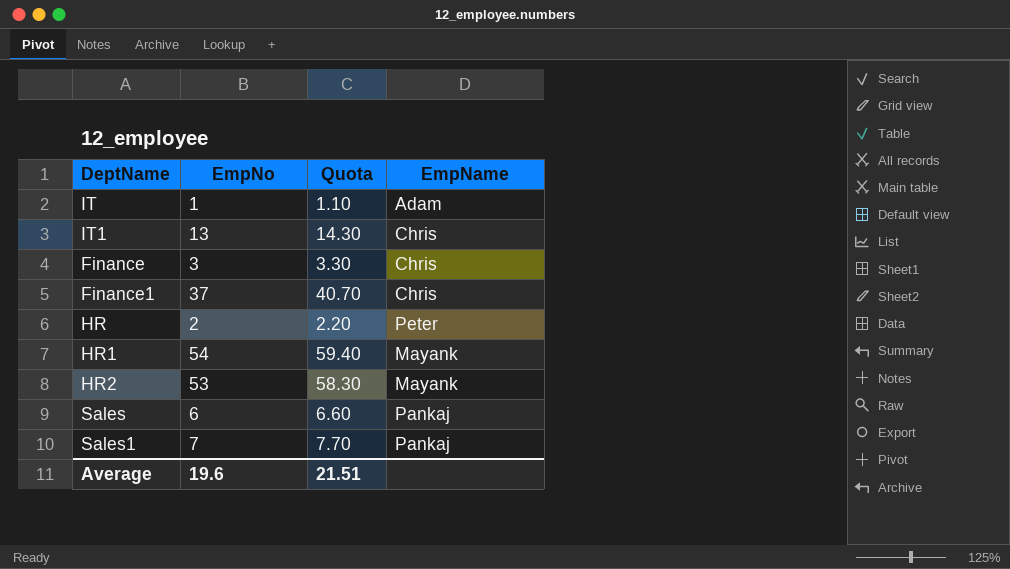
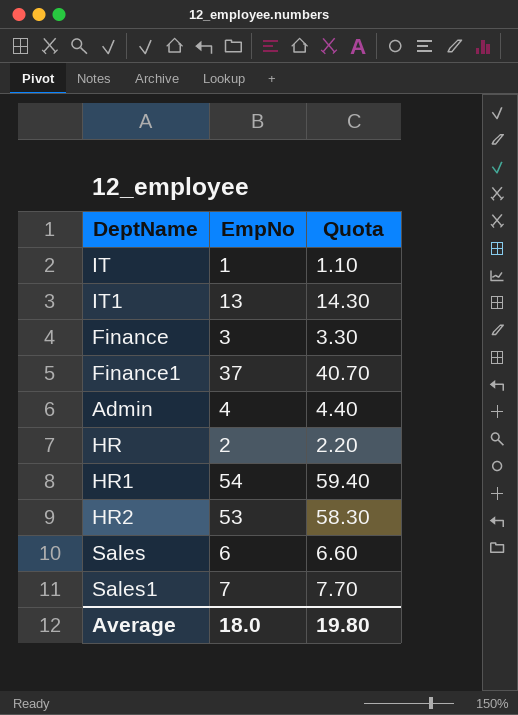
column EmpName | position: 4 -> none
row Admin: none -> 4 | 4.40
Average | EmpNo: 19.6 -> 18.0
Average | Quota: 21.51 -> 19.80

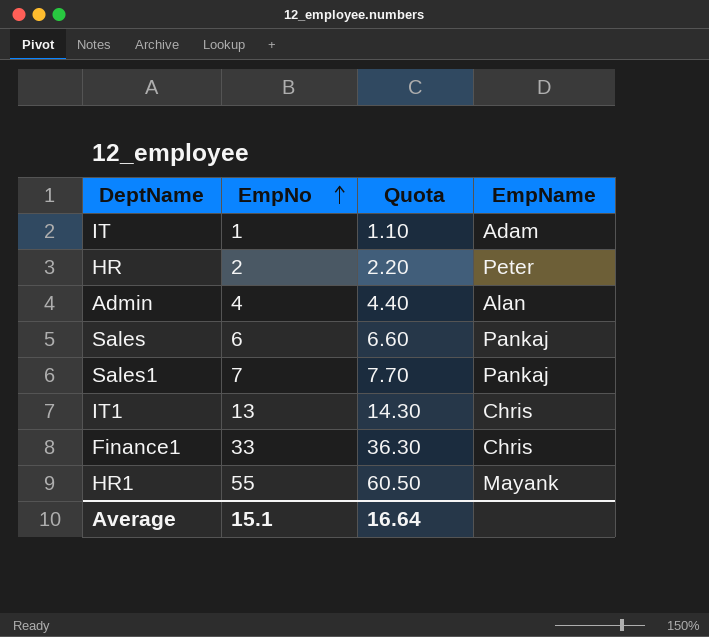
row order: none -> EmpNo ascending
column EmpName | position: none -> 4
row Finance: 3 | 3.30 -> none
row HR2: 53 | 58.30 -> none
Finance1 | EmpNo: 37 -> 33
Finance1 | Quota: 40.70 -> 36.30
HR1 | EmpNo: 54 -> 55
HR1 | Quota: 59.40 -> 60.50
Average | EmpNo: 18.0 -> 15.1
Average | Quota: 19.80 -> 16.64

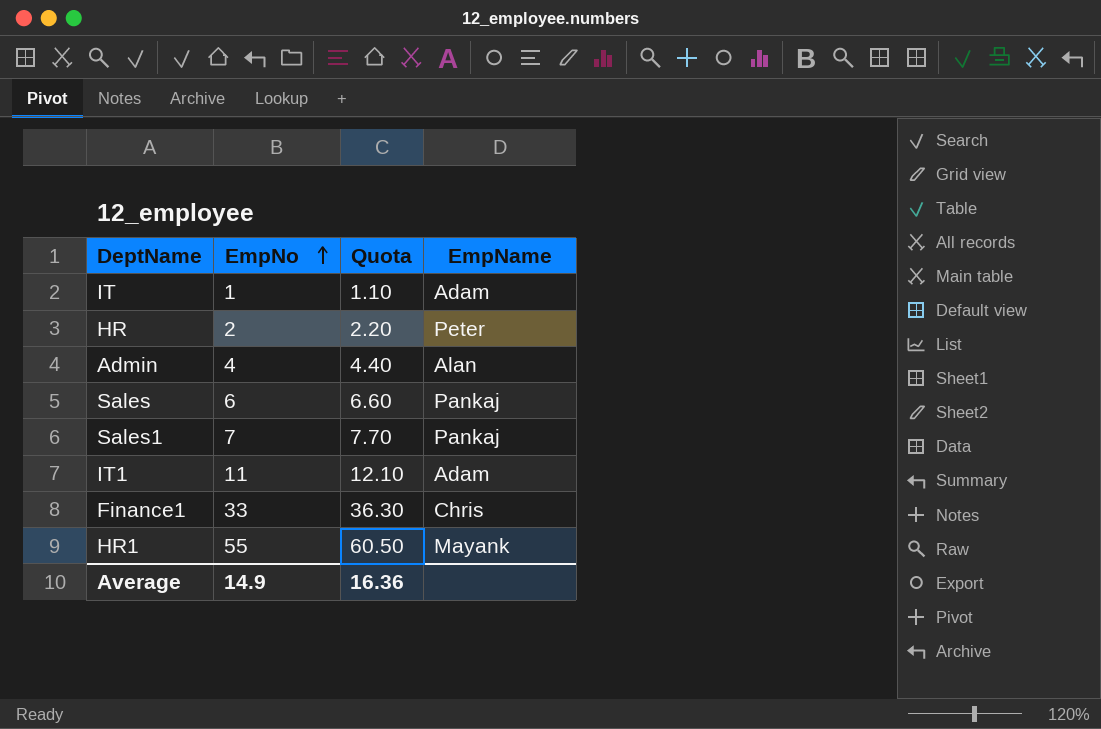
IT1 | EmpNo: 13 -> 11
IT1 | Quota: 14.30 -> 12.10
IT1 | EmpName: Chris -> Adam
Average | EmpNo: 15.1 -> 14.9
Average | Quota: 16.64 -> 16.36

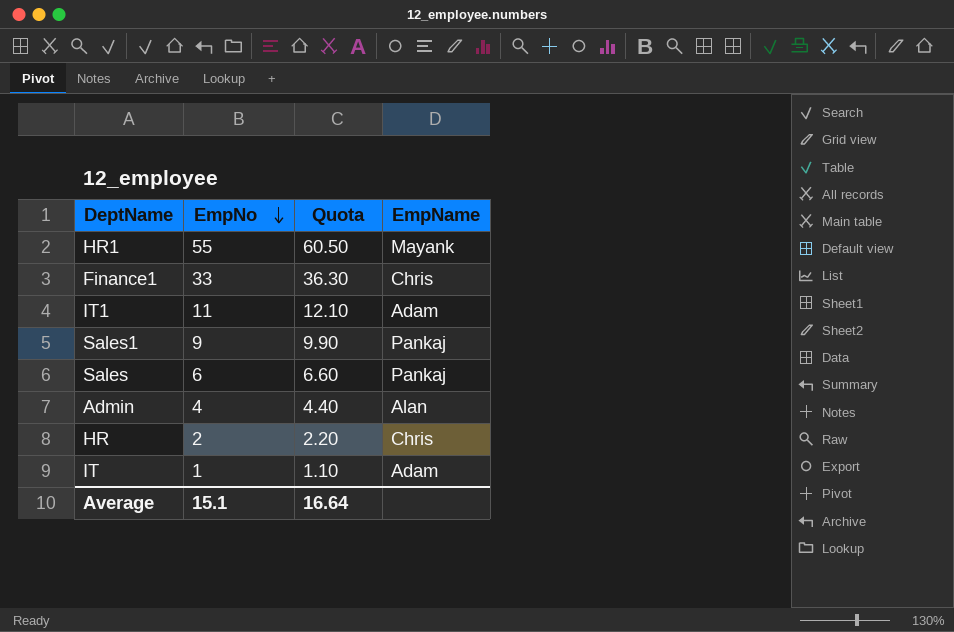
row order: EmpNo ascending -> EmpNo descending
Sales1 | EmpNo: 7 -> 9
Sales1 | Quota: 7.70 -> 9.90
HR | EmpName: Peter -> Chris
Average | EmpNo: 14.9 -> 15.1
Average | Quota: 16.36 -> 16.64

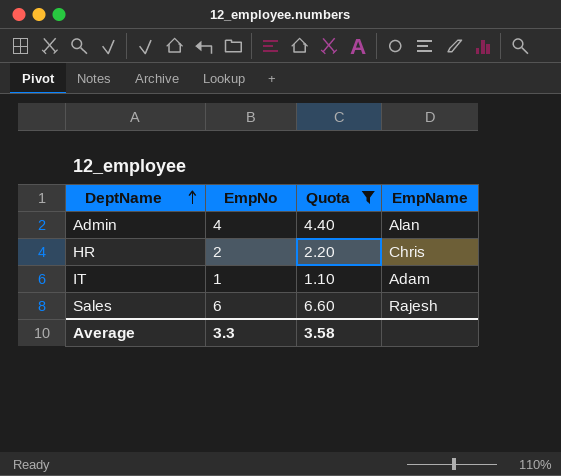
filter: none -> Quota <= 6.60
row order: EmpNo descending -> DeptName ascending
Sales | EmpName: Pankaj -> Rajesh
Average | EmpNo: 15.1 -> 3.3
Average | Quota: 16.64 -> 3.58

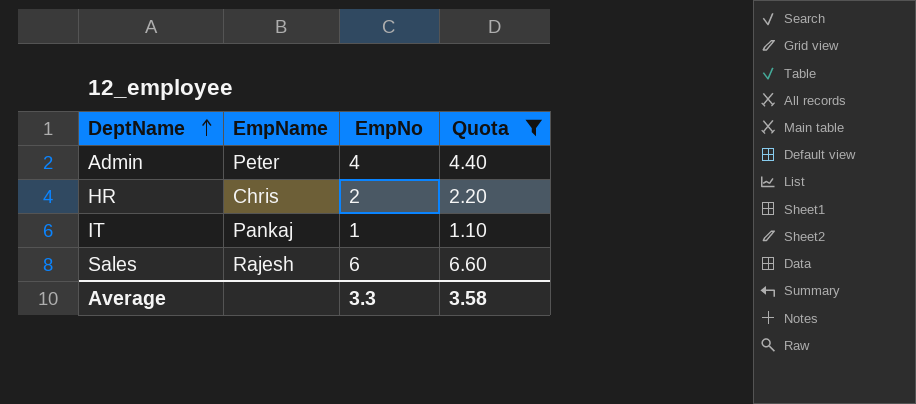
column EmpName | position: 4 -> 2
Admin | EmpName: Alan -> Peter
IT | EmpName: Adam -> Pankaj

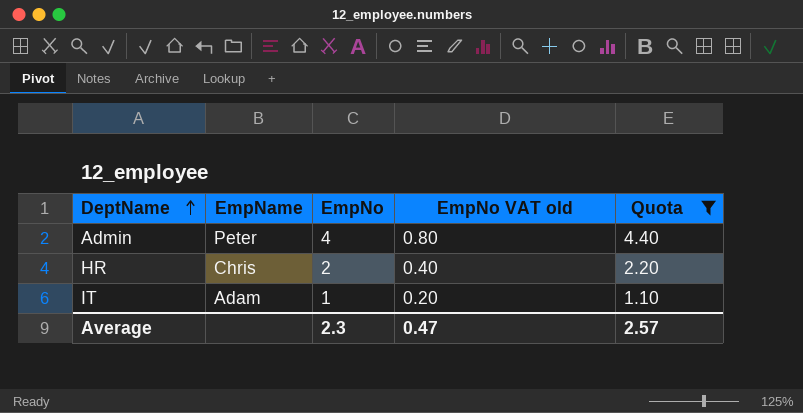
column EmpNo VAT old | formula: none -> [EmpNo] * 0.2
row Sales: Rajesh | 6 | 6.60 -> none
IT | EmpName: Pankaj -> Adam
Average | EmpNo: 3.3 -> 2.3
Average | Quota: 3.58 -> 2.57

